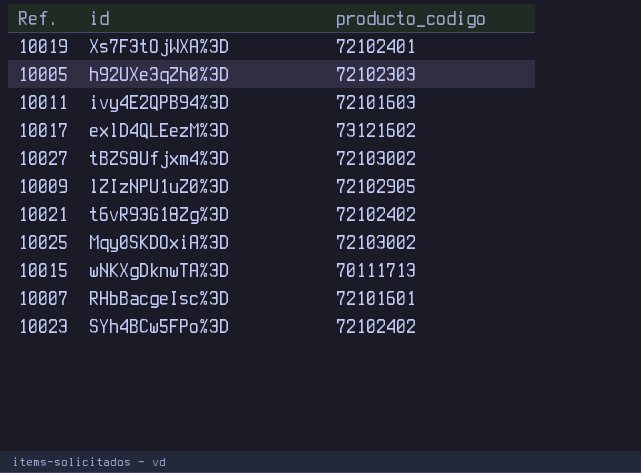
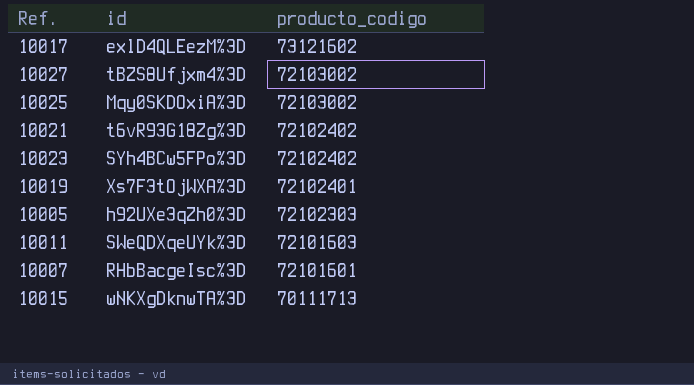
row order: none -> producto_codigo descending
row 10009: lZIzNPU1uZ0%3D | 72102905 -> none
10011 | id: ivy4E2QPB94%3D -> SWeQDXqeUYk%3D

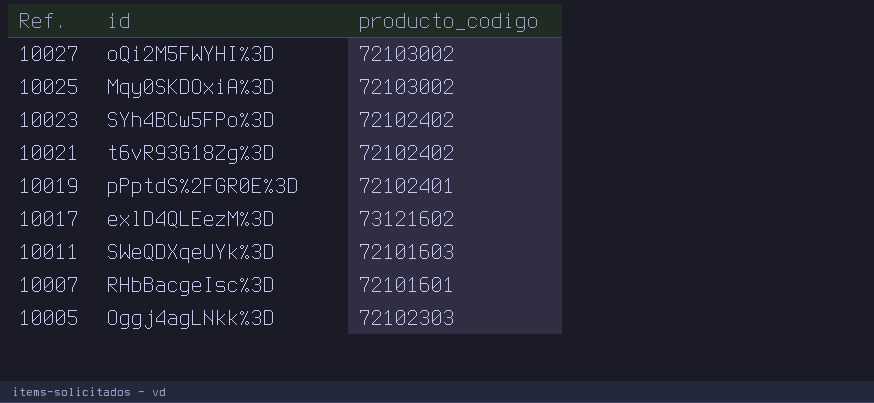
row order: producto_codigo descending -> Ref. descending
row 10015: wNKXgDknwTA%3D | 70111713 -> none
10027 | id: tBZS8Ufjxm4%3D -> oQi2M5FWYHI%3D
10019 | id: Xs7F3tOjWXA%3D -> pPptdS%2FGR0E%3D
10005 | id: h92UXe3qZh0%3D -> Oggj4agLNkk%3D

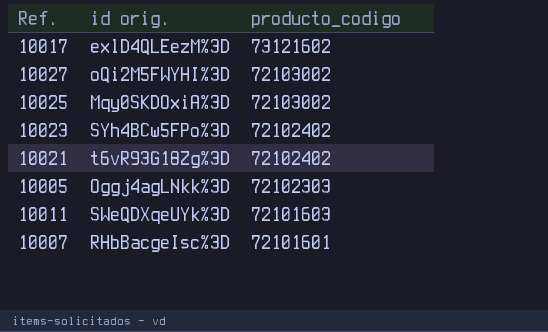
row order: Ref. descending -> producto_codigo descending
column name: id -> id orig.
row 10019: pPptdS%2FGR0E%3D | 72102401 -> none

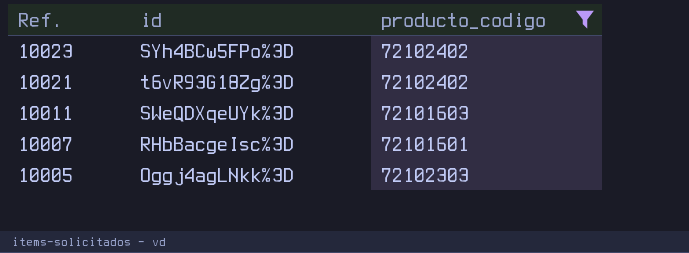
filter: none -> producto_codigo <= 72102402
row order: producto_codigo descending -> Ref. descending
column name: id orig. -> id

